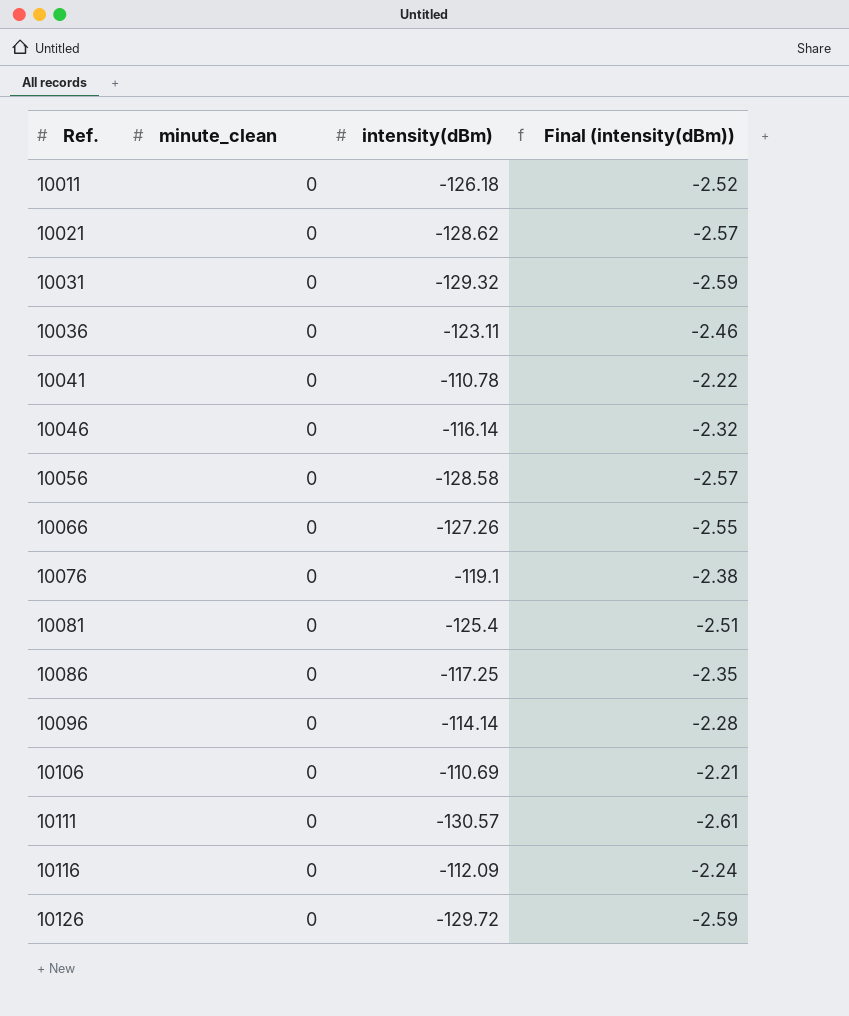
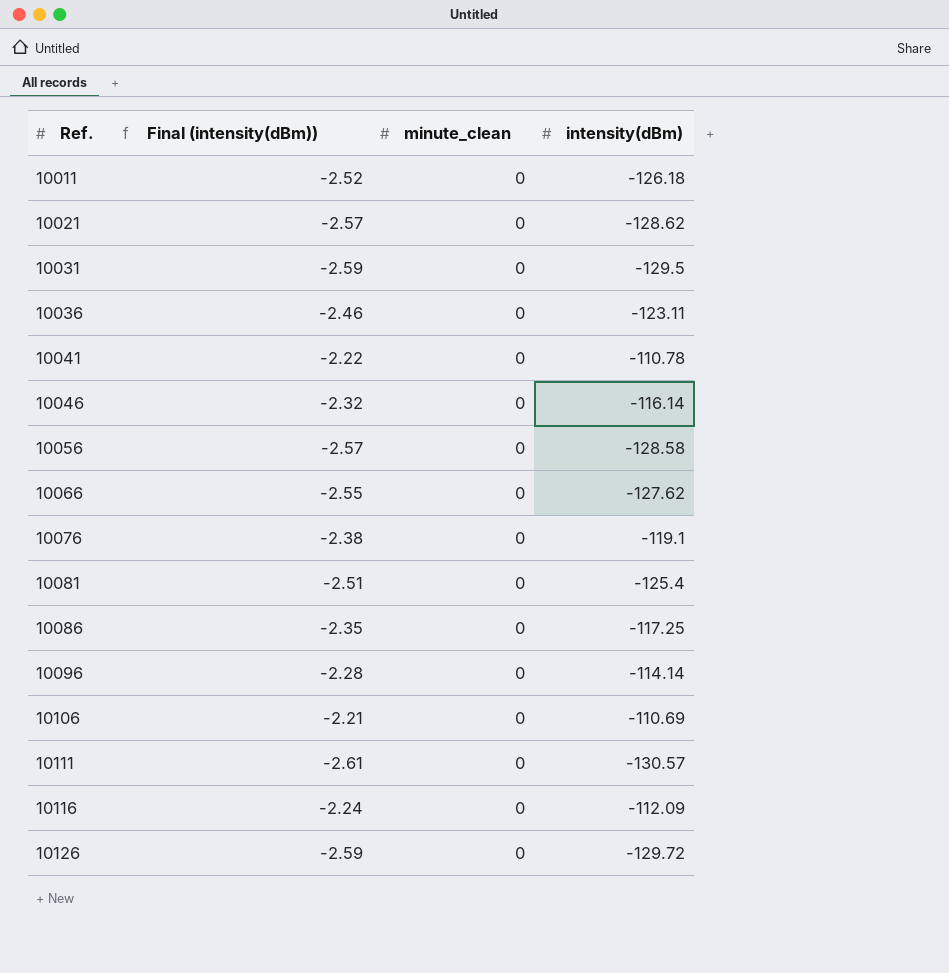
column Final (intensity(dBm)) | position: 4 -> 2
10031 | intensity(dBm): -129.32 -> -129.5
10066 | intensity(dBm): -127.26 -> -127.62

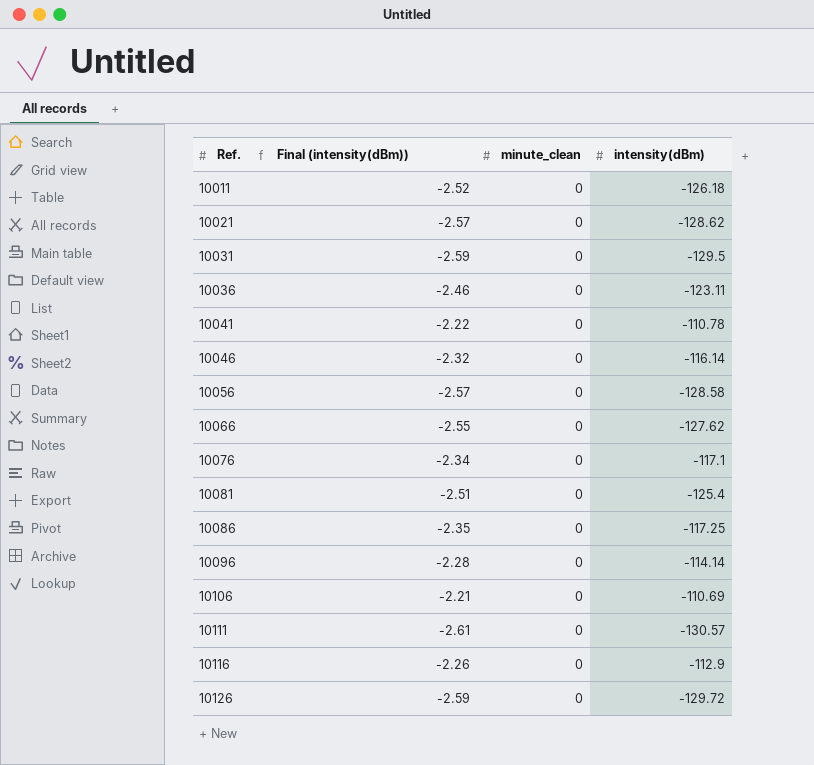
10076 | Final (intensity(dBm)): -2.38 -> -2.34
10076 | intensity(dBm): -119.1 -> -117.1
10116 | Final (intensity(dBm)): -2.24 -> -2.26
10116 | intensity(dBm): -112.09 -> -112.9

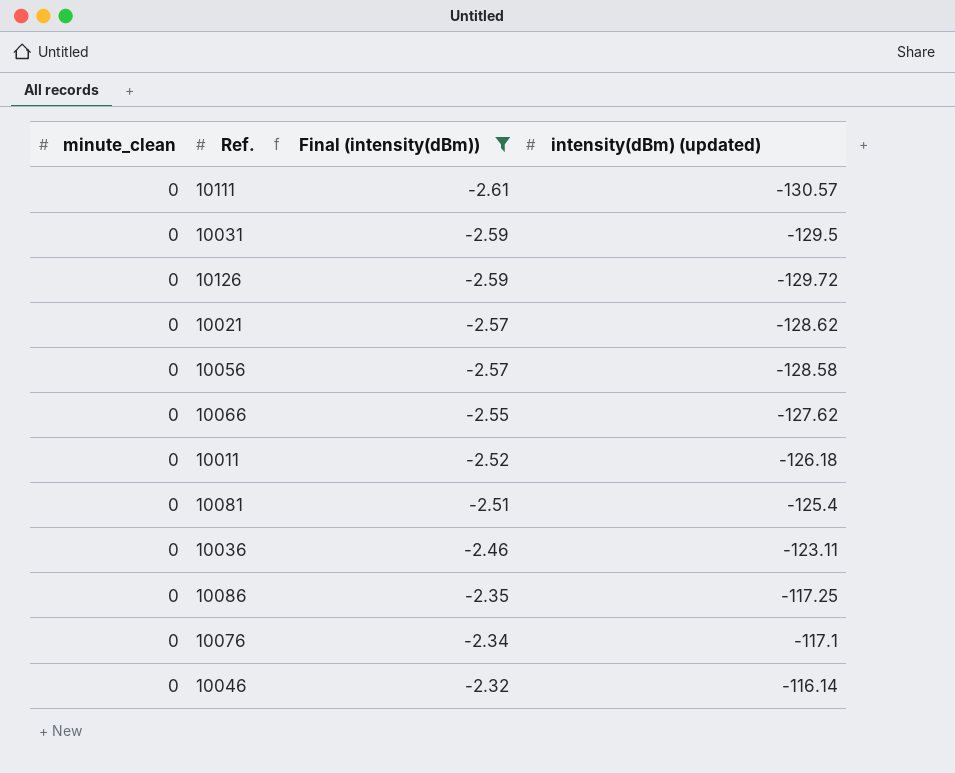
filter: none -> Final (intensity(dBm)) <= -2.32
row order: Ref. ascending -> Final (intensity(dBm)) ascending
column minute_clean | position: 3 -> 1
column name: intensity(dBm) -> intensity(dBm) (updated)

